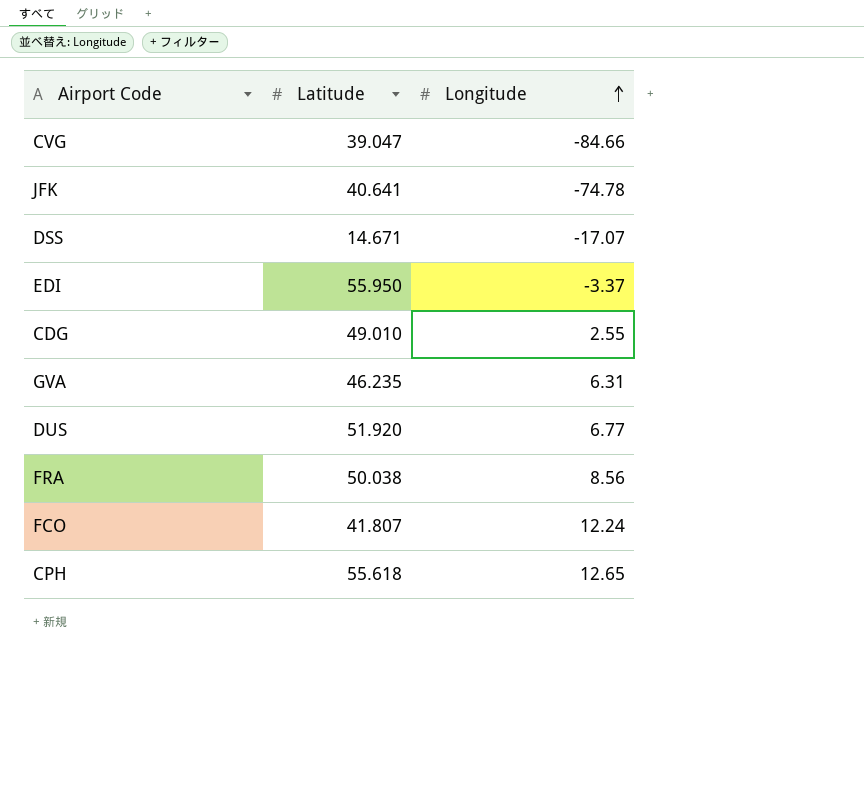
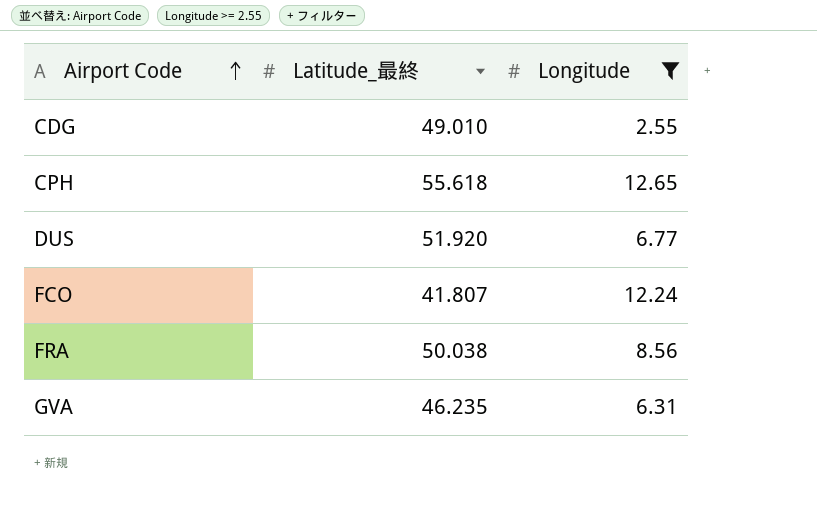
filter: none -> Longitude >= 2.55
row order: Longitude ascending -> Airport Code ascending
column name: Latitude -> Latitude_最終

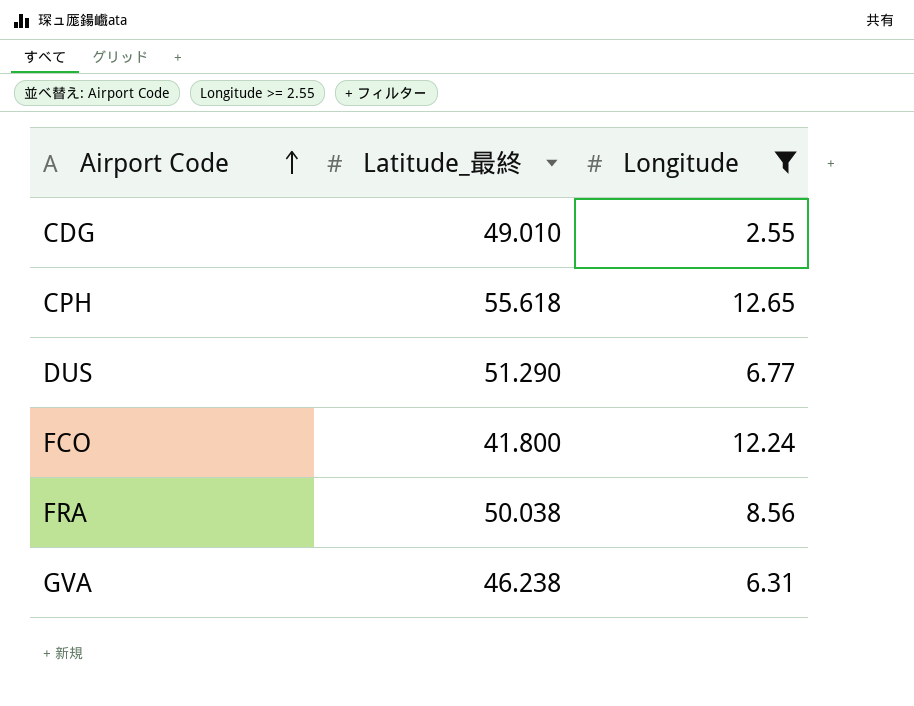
DUS | Latitude_最終: 51.920 -> 51.290
FCO | Latitude_最終: 41.807 -> 41.800
GVA | Latitude_最終: 46.235 -> 46.238

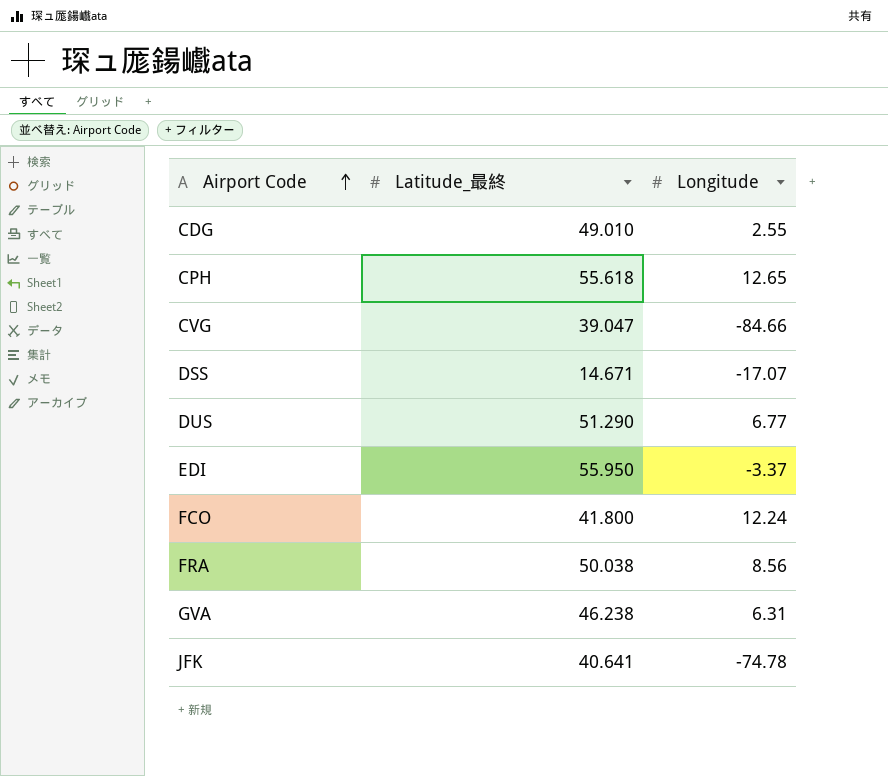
filter: Longitude >= 2.55 -> none

